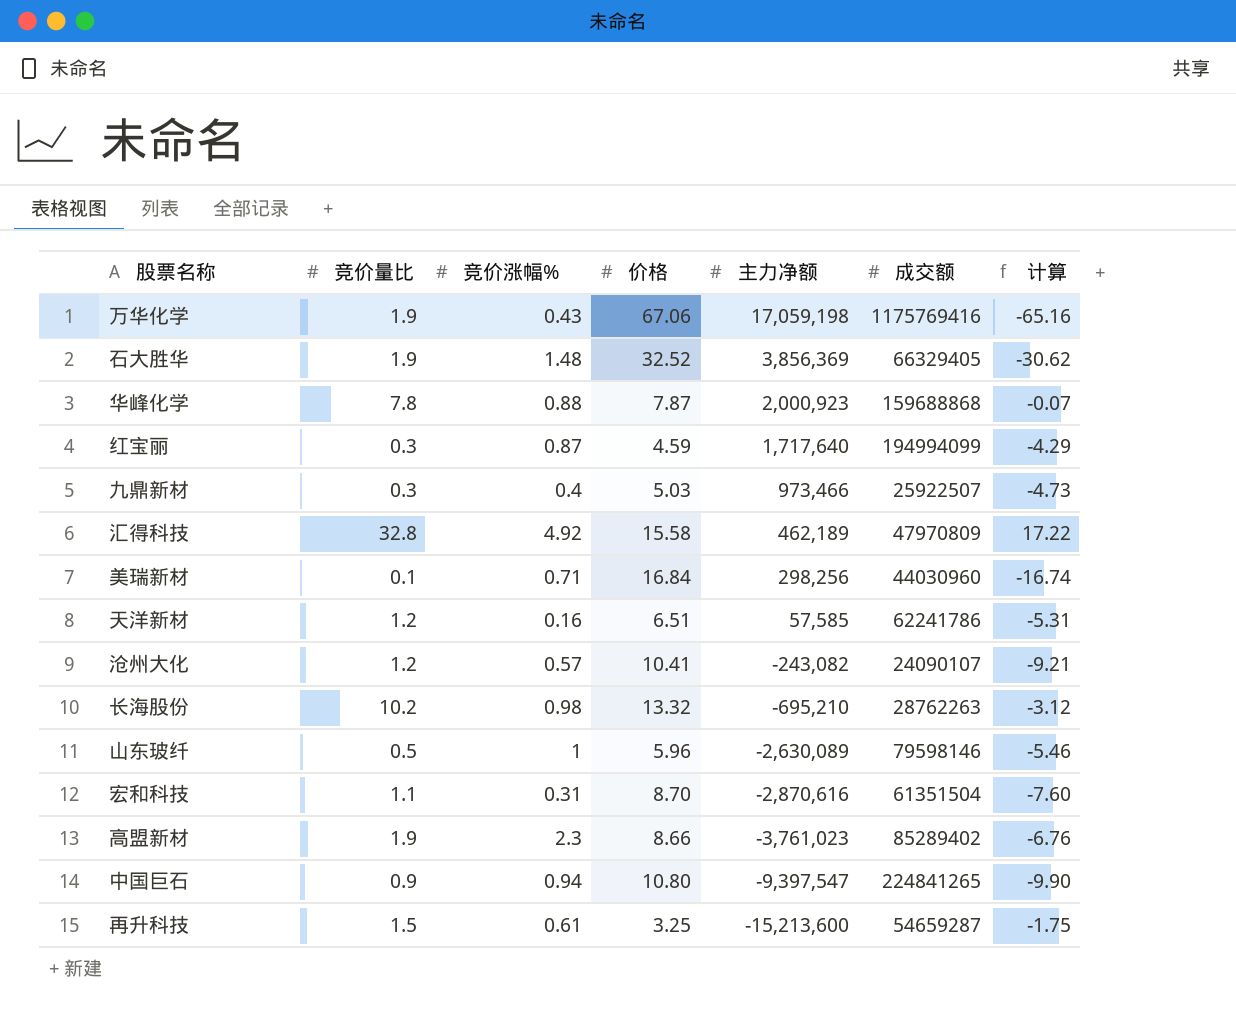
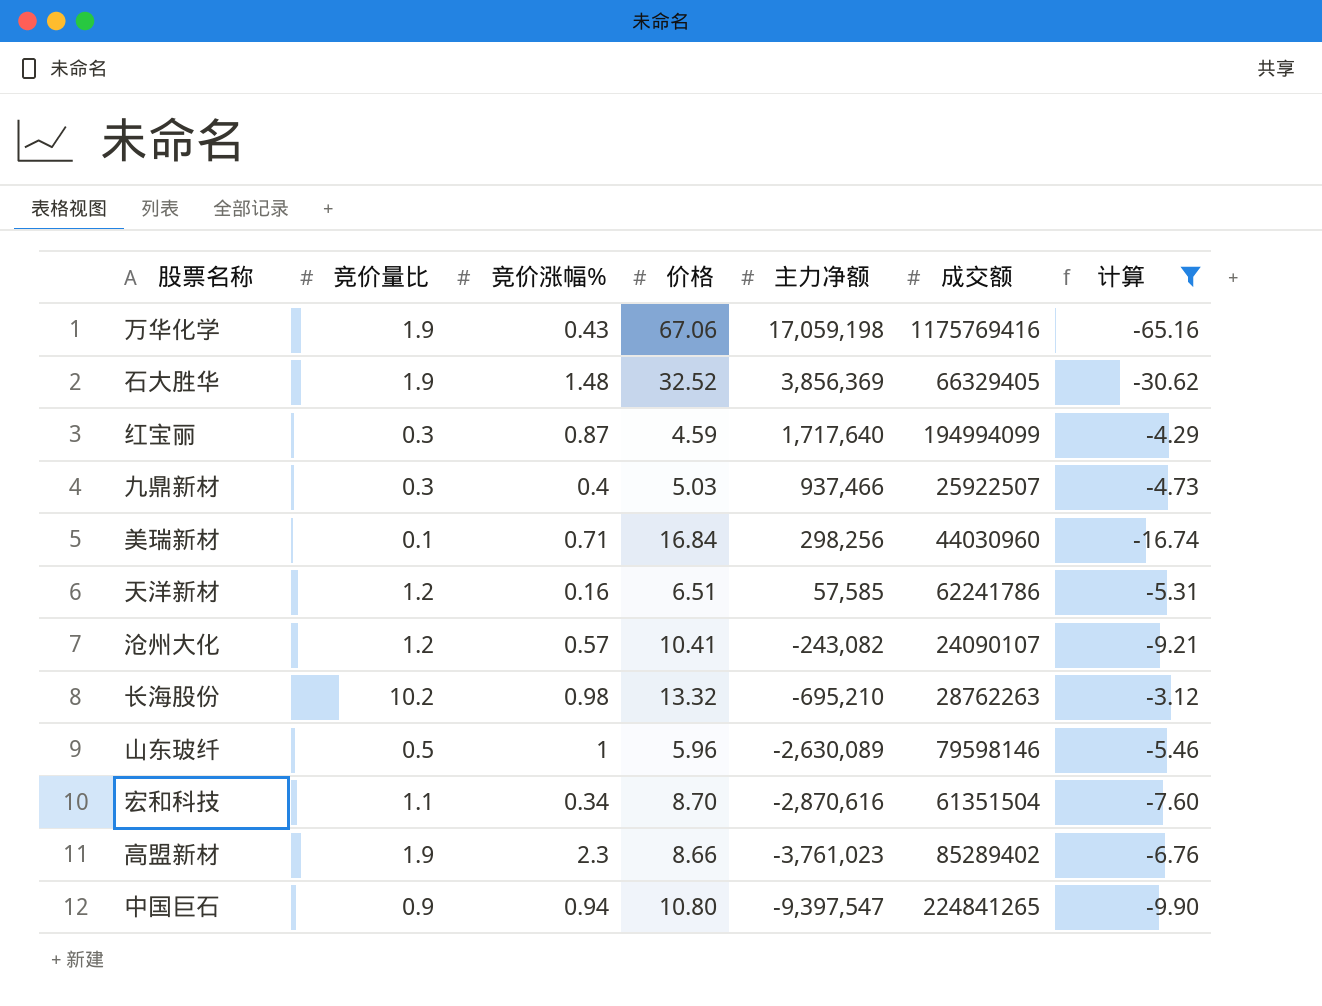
filter: none -> 计算 <= -3.12
九鼎新材 | 主力净额: 973,466 -> 937,466
宏和科技 | 竞价涨幅%: 0.31 -> 0.34

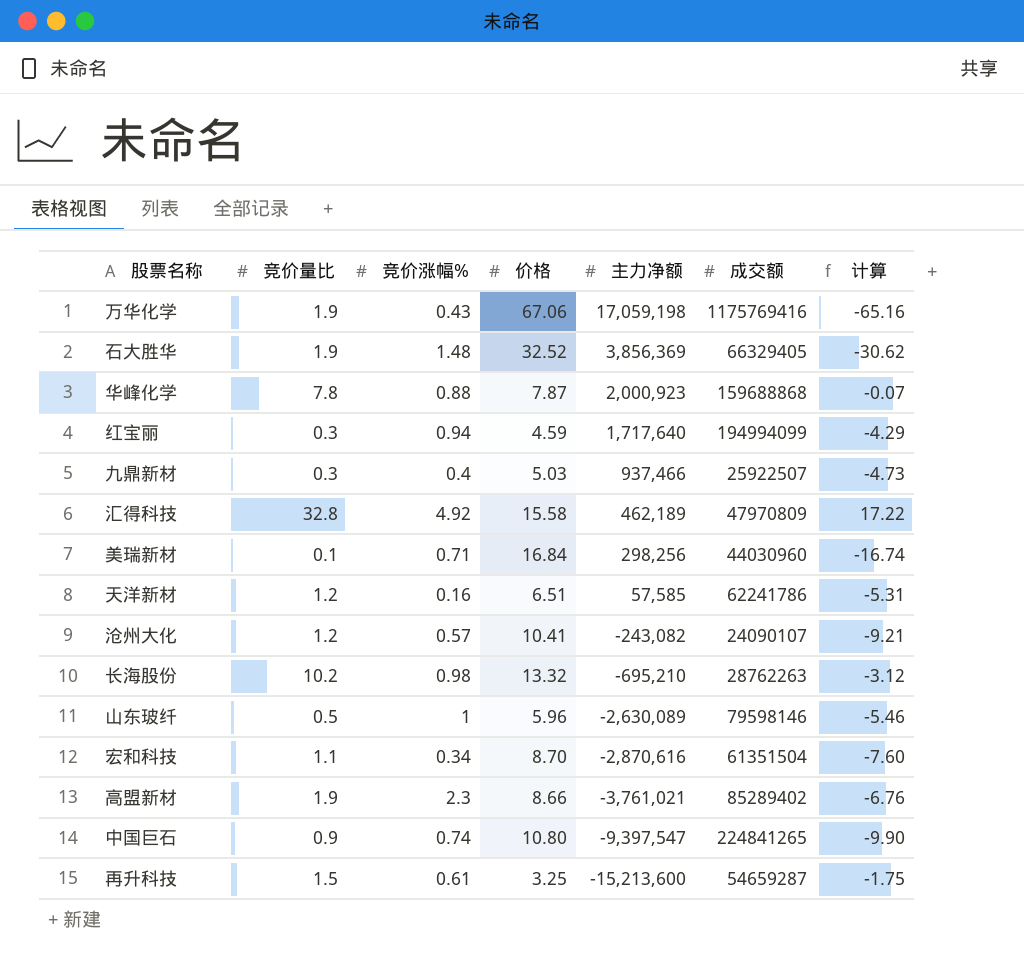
filter: 计算 <= -3.12 -> none
红宝丽 | 竞价涨幅%: 0.87 -> 0.94
高盟新材 | 主力净额: -3,761,023 -> -3,761,021
中国巨石 | 竞价涨幅%: 0.94 -> 0.74

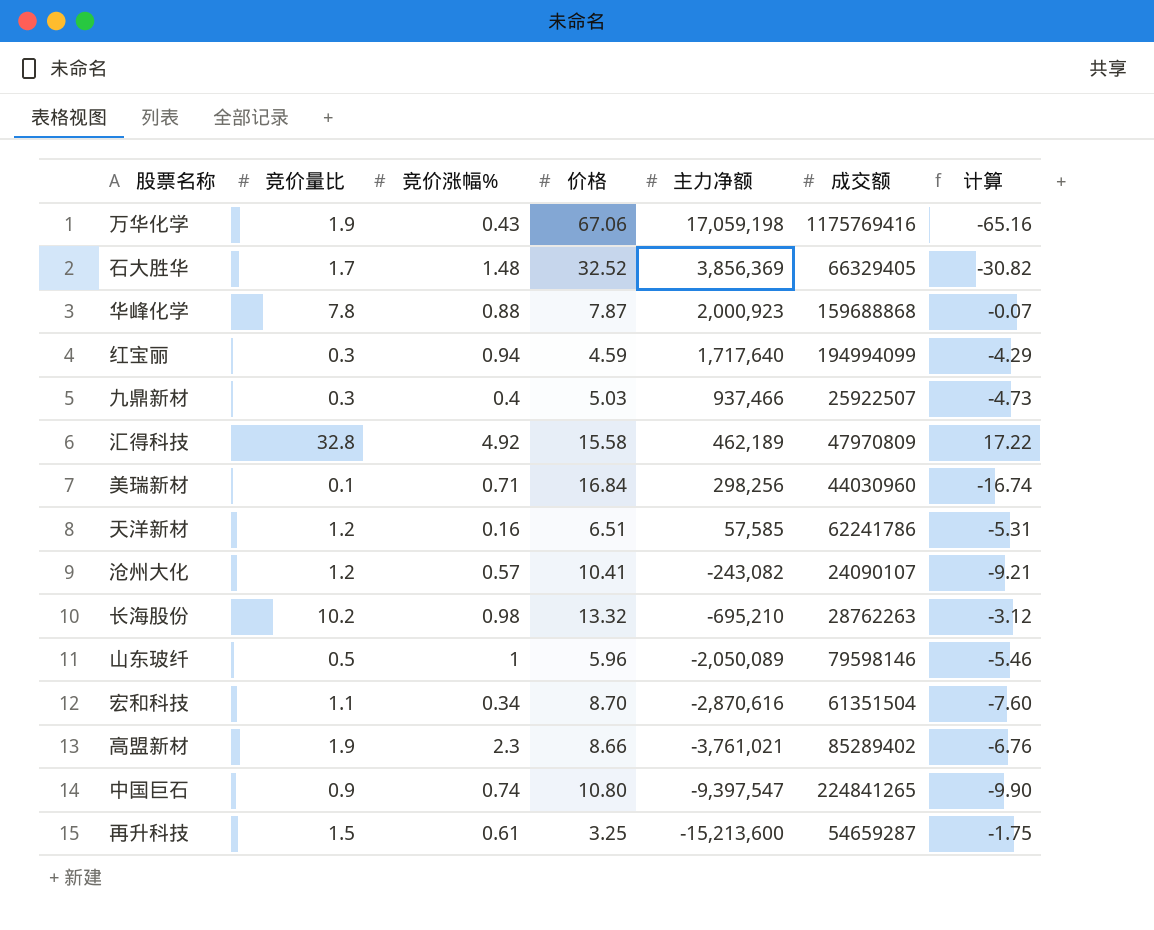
石大胜华 | 竞价量比: 1.9 -> 1.7
石大胜华 | 计算: -30.62 -> -30.82
山东玻纤 | 主力净额: -2,630,089 -> -2,050,089

